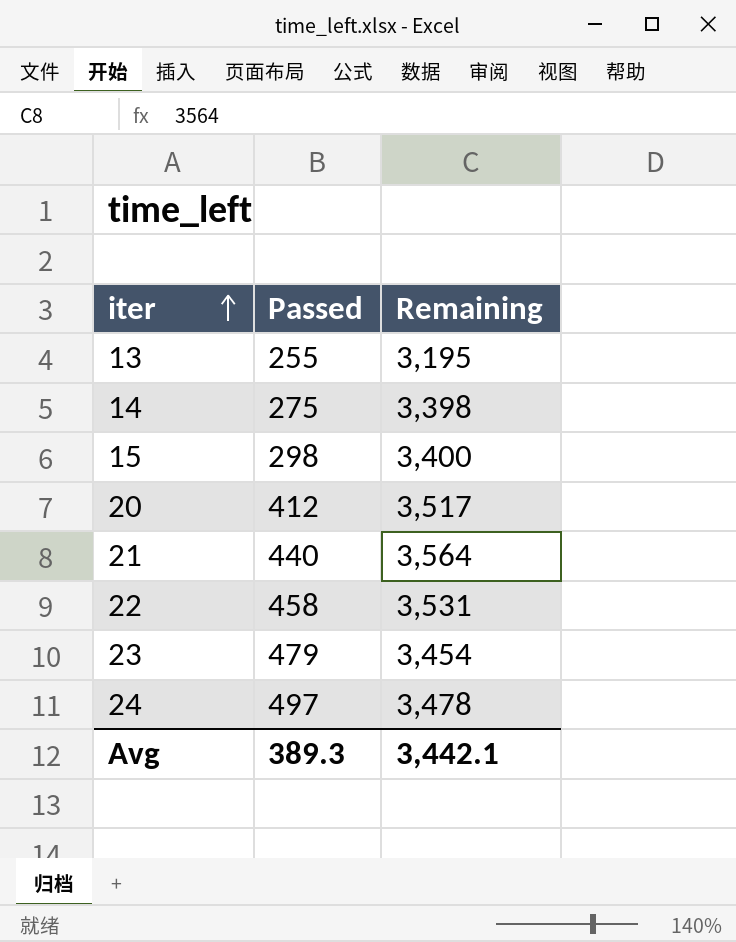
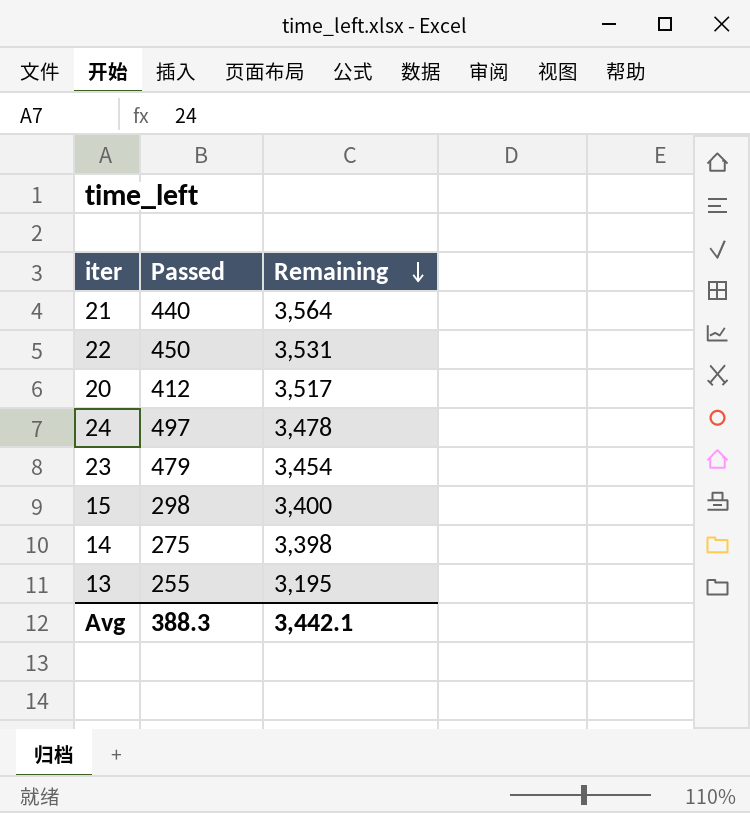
row order: iter ascending -> Remaining descending
22 | Passed: 458 -> 450
Avg | Passed: 389.3 -> 388.3

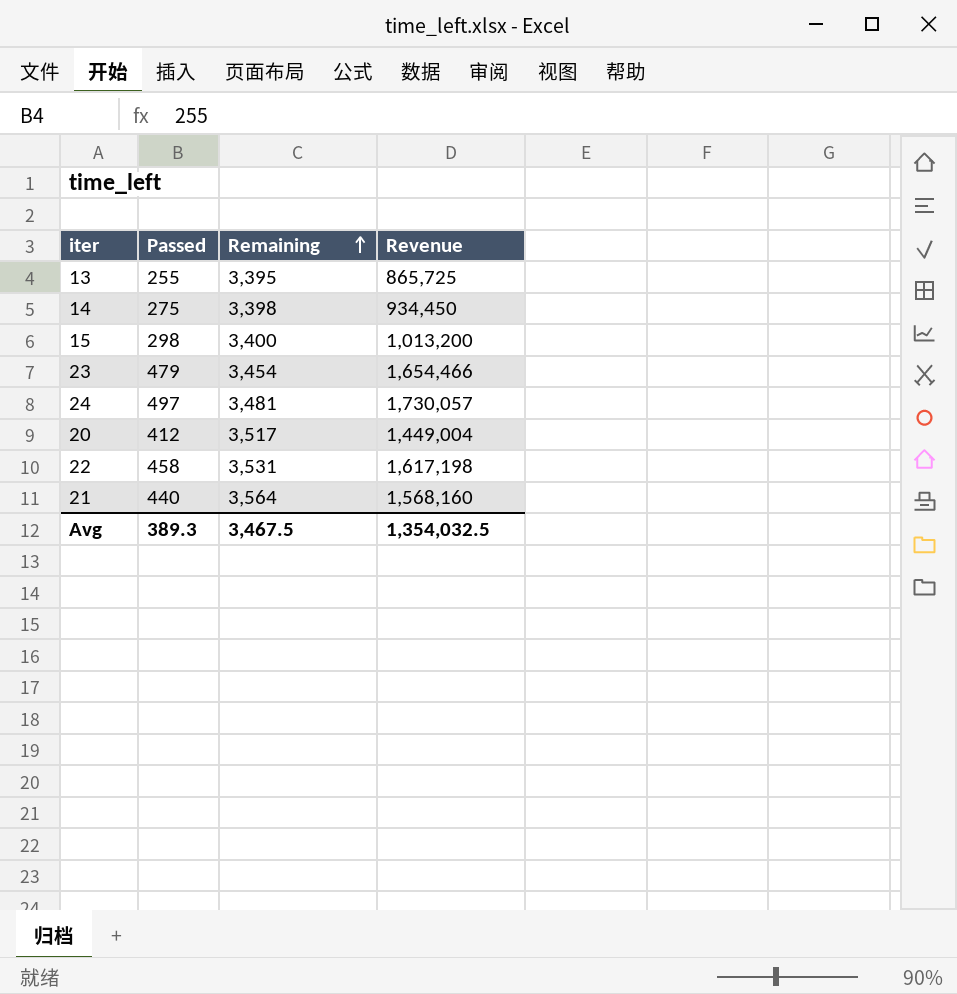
row order: Remaining descending -> Remaining ascending
column Revenue | formula: none -> [Passed] * [Remaining]
13 | Remaining: 3,195 -> 3,395
24 | Remaining: 3,478 -> 3,481
22 | Passed: 450 -> 458
Avg | Passed: 388.3 -> 389.3
Avg | Remaining: 3,442.1 -> 3,467.5

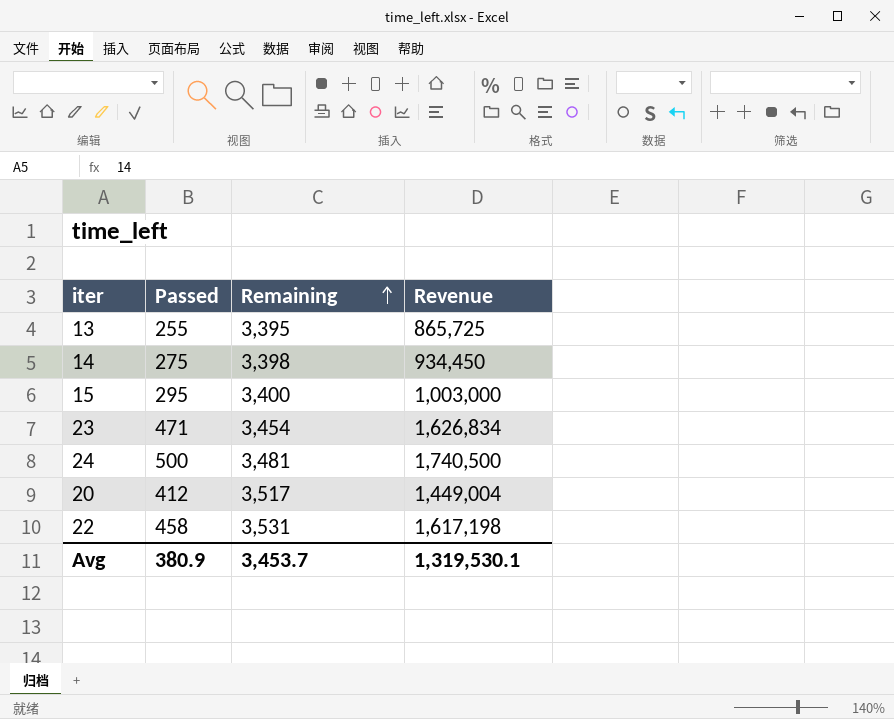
row 21: 440 | 3,564 | 1,568,160 -> none
15 | Passed: 298 -> 295
15 | Revenue: 1,013,200 -> 1,003,000
23 | Passed: 479 -> 471
23 | Revenue: 1,654,466 -> 1,626,834
24 | Passed: 497 -> 500
24 | Revenue: 1,730,057 -> 1,740,500
Avg | Passed: 389.3 -> 380.9
Avg | Remaining: 3,467.5 -> 3,453.7
Avg | Revenue: 1,354,032.5 -> 1,319,530.1

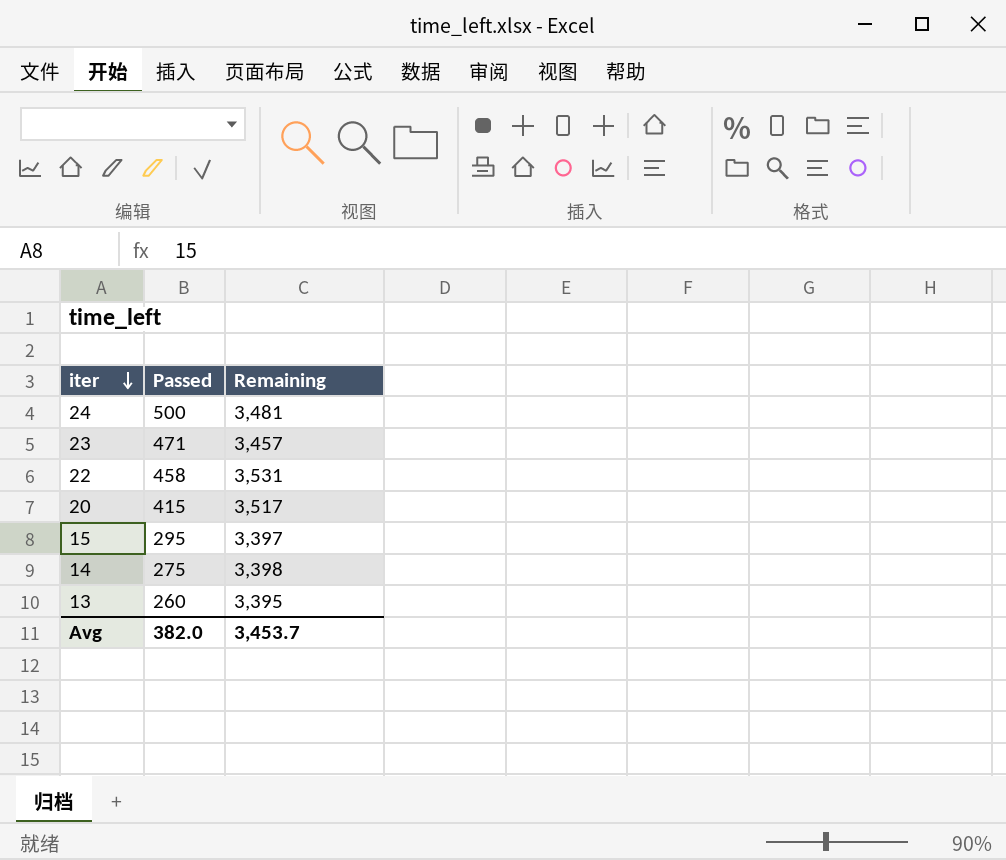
row order: Remaining ascending -> iter descending
column Revenue | formula: [Passed] * [Remaining] -> none
23 | Remaining: 3,454 -> 3,457
20 | Passed: 412 -> 415
15 | Remaining: 3,400 -> 3,397
13 | Passed: 255 -> 260
Avg | Passed: 380.9 -> 382.0

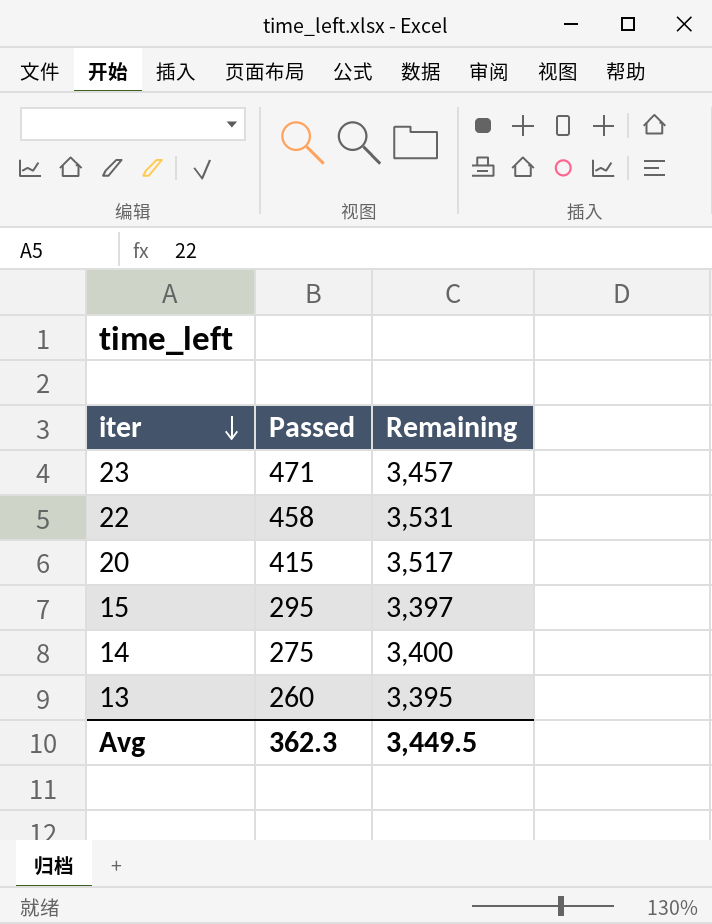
row 24: 500 | 3,481 -> none
14 | Remaining: 3,398 -> 3,400
Avg | Passed: 382.0 -> 362.3
Avg | Remaining: 3,453.7 -> 3,449.5

